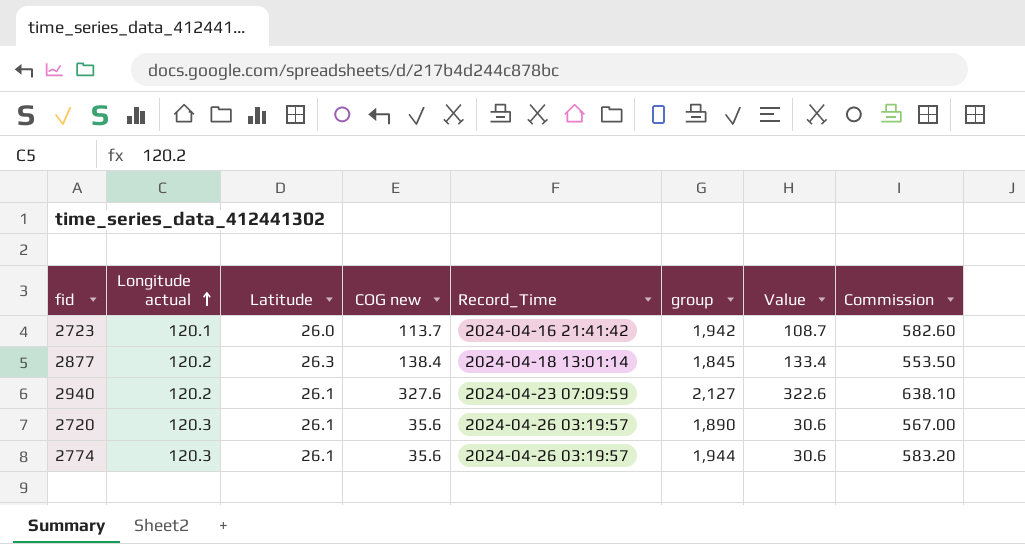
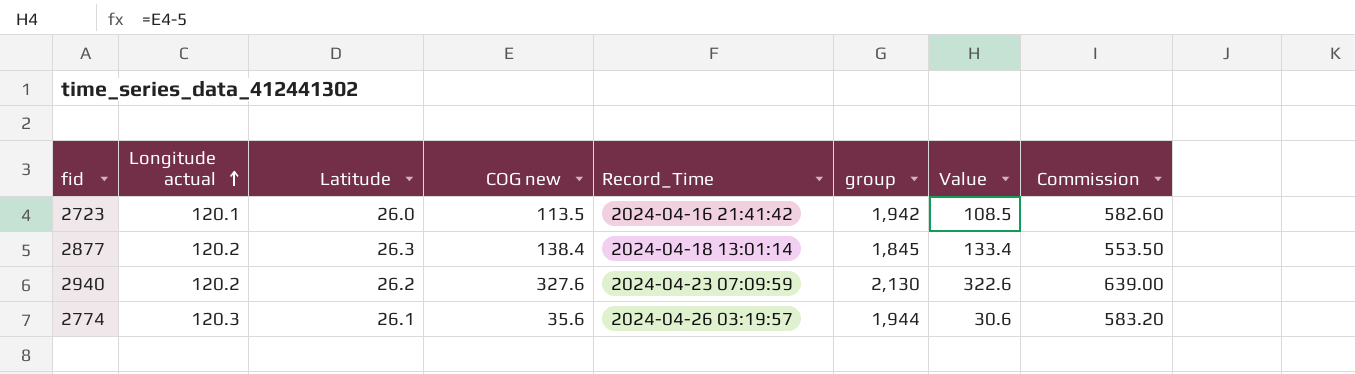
row 2720: 120.3 | 26.1 | 35.6 | 2024-04-26 03:19:57 | 1,890 | 30.6 | 567.00 -> none
2723 | COG new: 113.7 -> 113.5
2723 | Value: 108.7 -> 108.5
2940 | Latitude: 26.1 -> 26.2
2940 | group: 2,127 -> 2,130
2940 | Commission: 638.10 -> 639.00

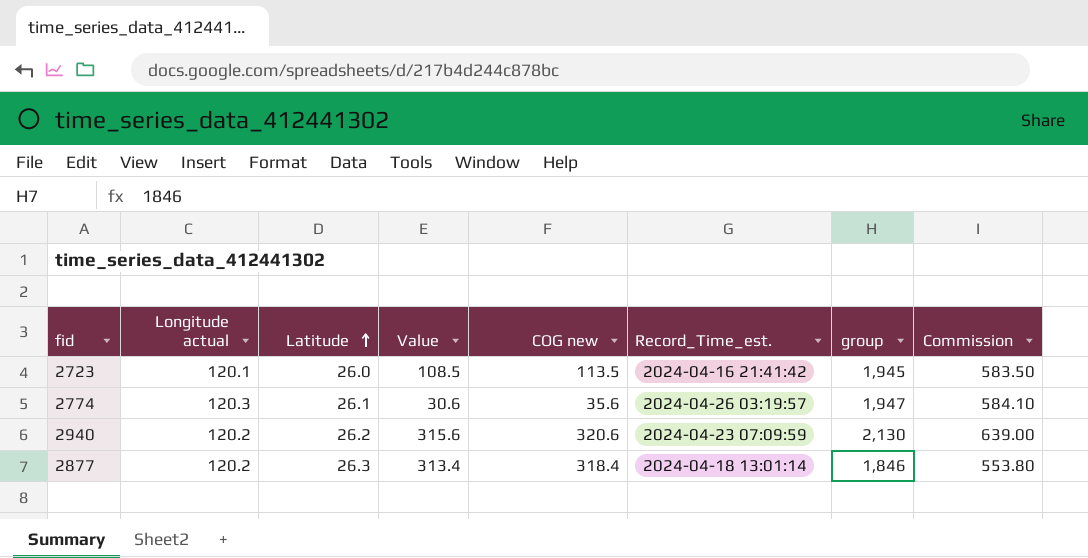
row order: Longitude actual ascending -> Latitude ascending
column Value | position: 7 -> 4
column name: Record_Time -> Record_Time_est.
2723 | group: 1,942 -> 1,945
2723 | Commission: 582.60 -> 583.50
2774 | group: 1,944 -> 1,947
2774 | Commission: 583.20 -> 584.10
2940 | Value: 322.6 -> 315.6
2940 | COG new: 327.6 -> 320.6
2877 | Value: 133.4 -> 313.4
2877 | COG new: 138.4 -> 318.4
2877 | group: 1,845 -> 1,846
2877 | Commission: 553.50 -> 553.80

